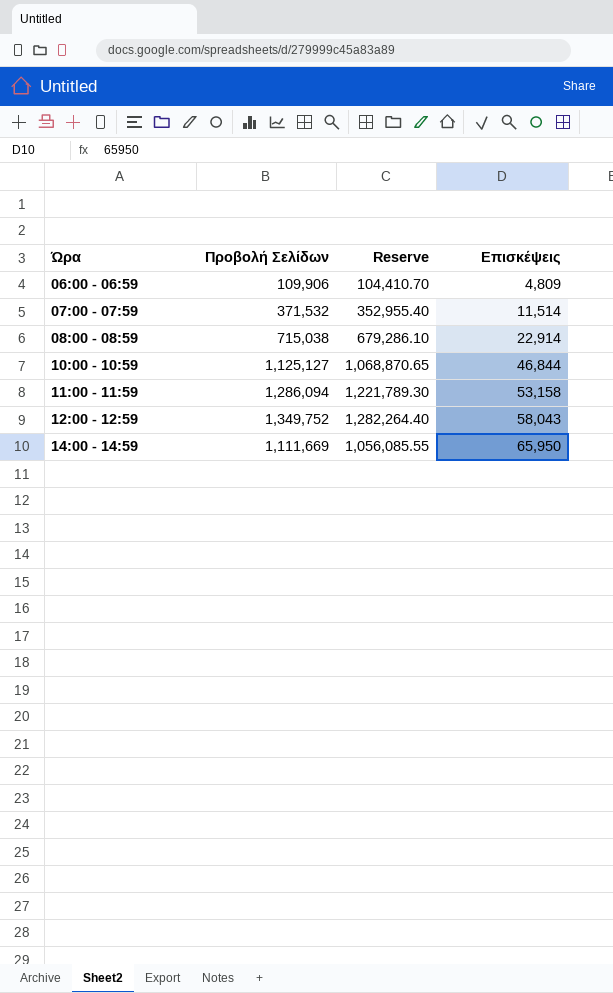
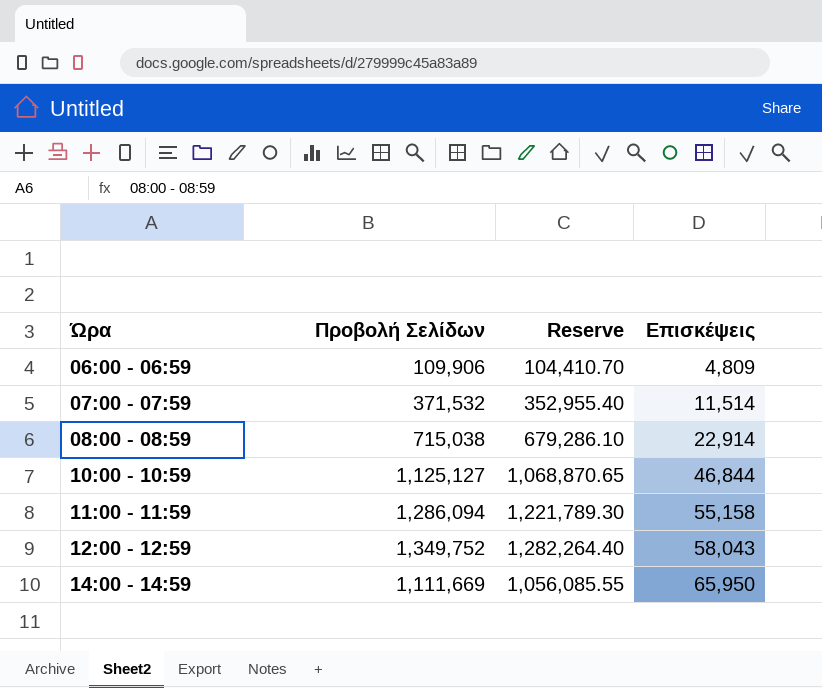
11:00 - 11:59 | Επισκέψεις: 53,158 -> 55,158

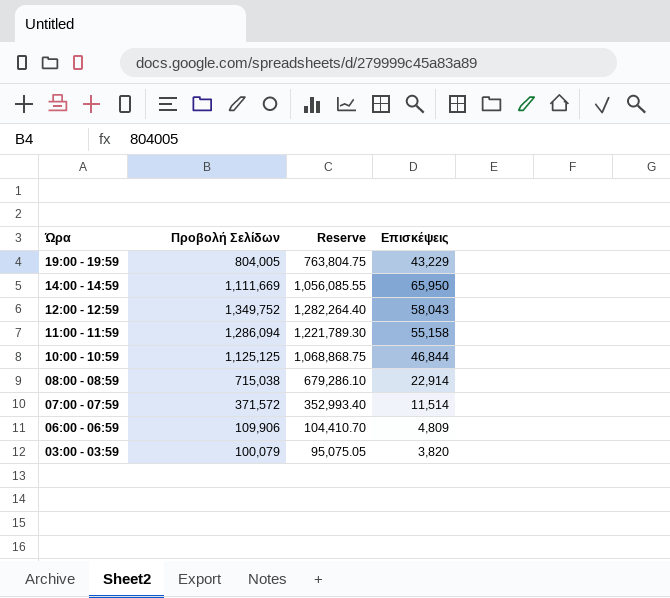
row order: Ώρα ascending -> Ώρα descending
row 19:00 - 19:59: none -> 804,005 | 763,804.75 | 43,229
10:00 - 10:59 | Προβολή Σελίδων: 1,125,127 -> 1,125,125
10:00 - 10:59 | Reserve: 1,068,870.65 -> 1,068,868.75
07:00 - 07:59 | Προβολή Σελίδων: 371,532 -> 371,572
07:00 - 07:59 | Reserve: 352,955.40 -> 352,993.40
row 03:00 - 03:59: none -> 100,079 | 95,075.05 | 3,820

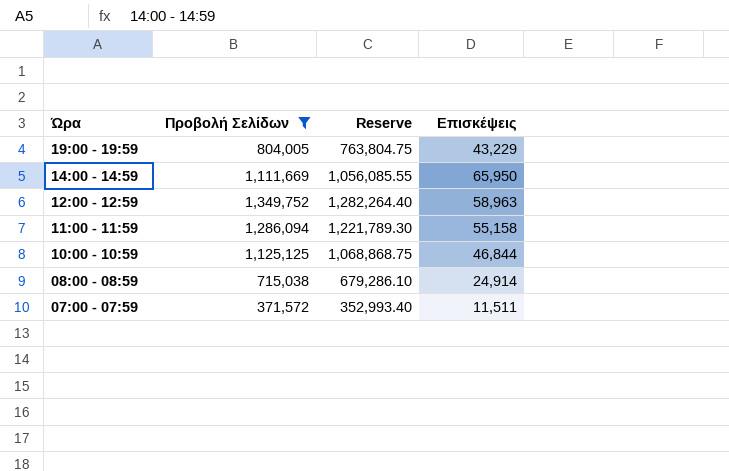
filter: none -> Προβολή Σελίδων >= 371,572
12:00 - 12:59 | Επισκέψεις: 58,043 -> 58,963
08:00 - 08:59 | Επισκέψεις: 22,914 -> 24,914
07:00 - 07:59 | Επισκέψεις: 11,514 -> 11,511

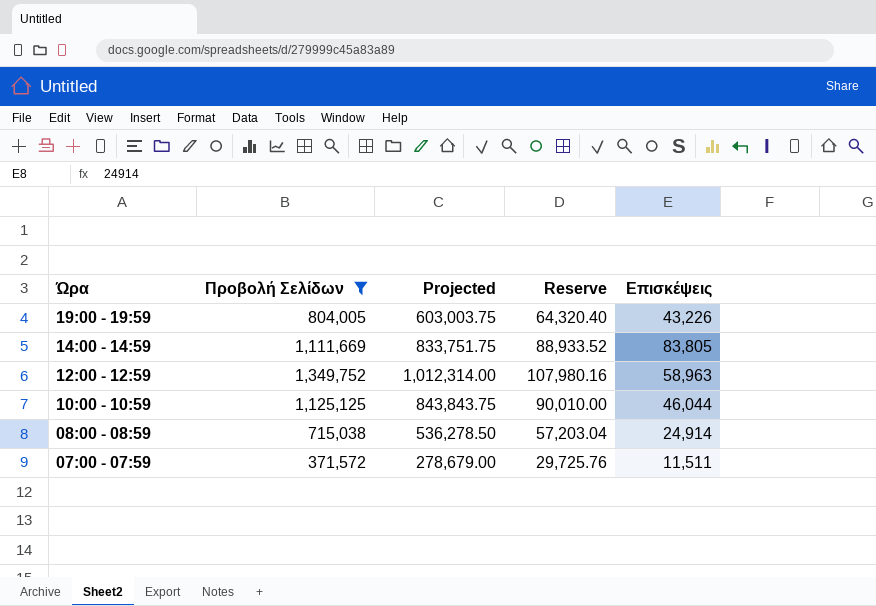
column Projected | formula: none -> [Προβολή Σελίδων] * 0.75
column Reserve | formula: [Προβολή Σελίδων] * 0.95 -> [Προβολή Σελίδων] * 0.08
row 11:00 - 11:59: 1,286,094 | 1,221,789.30 | 55,158 -> none
19:00 - 19:59 | Επισκέψεις: 43,229 -> 43,226
14:00 - 14:59 | Επισκέψεις: 65,950 -> 83,805
10:00 - 10:59 | Επισκέψεις: 46,844 -> 46,044

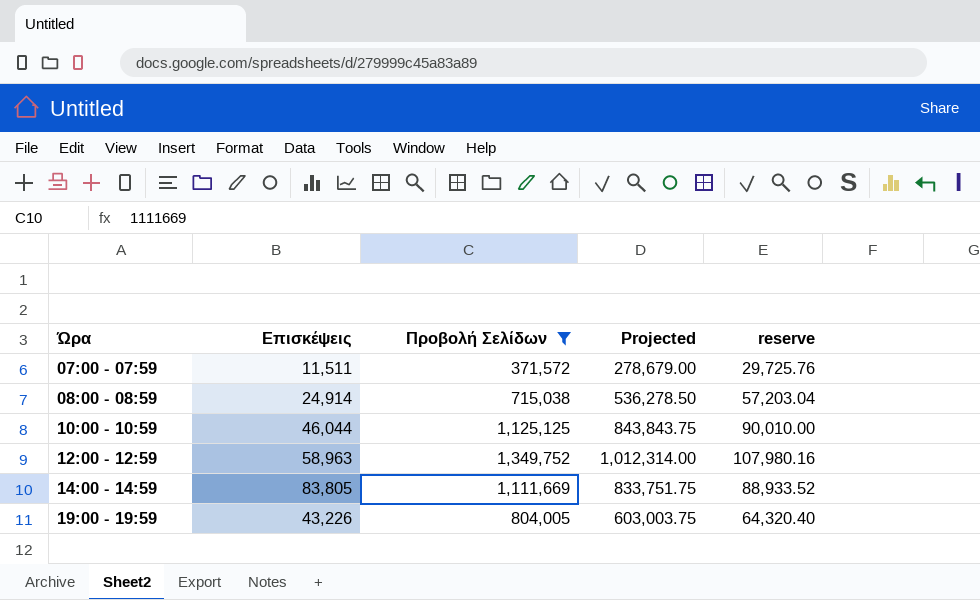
row order: Ώρα descending -> Ώρα ascending
column Επισκέψεις | position: 5 -> 2
column name: Reserve -> reserve

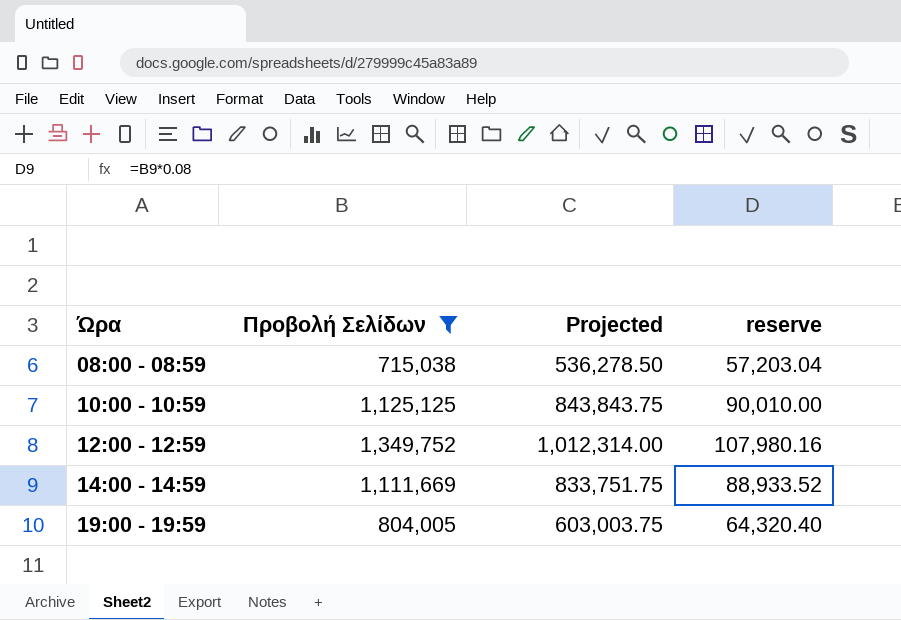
column Επισκέψεις | position: 2 -> none
row 07:00 - 07:59: 11,511 | 371,572 | 278,679.00 | 29,725.76 -> none

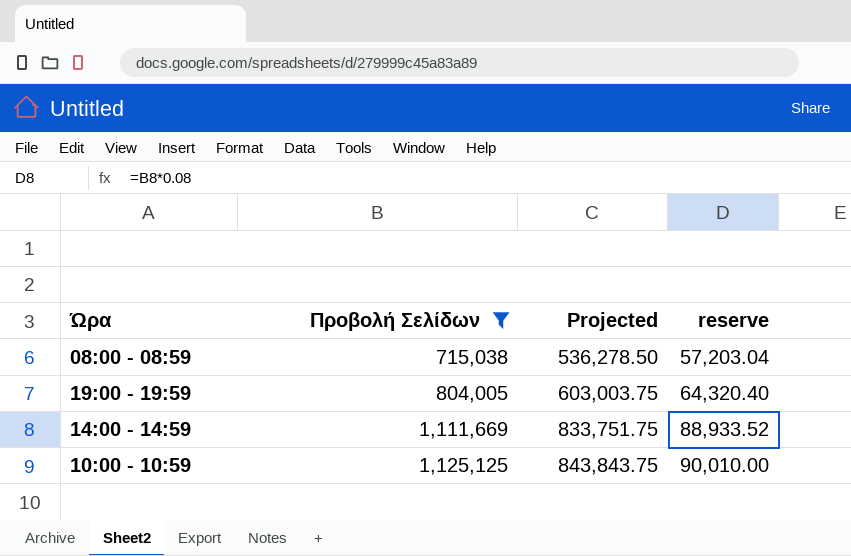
row order: Ώρα ascending -> Προβολή Σελίδων ascending
row 12:00 - 12:59: 1,349,752 | 1,012,314.00 | 107,980.16 -> none

